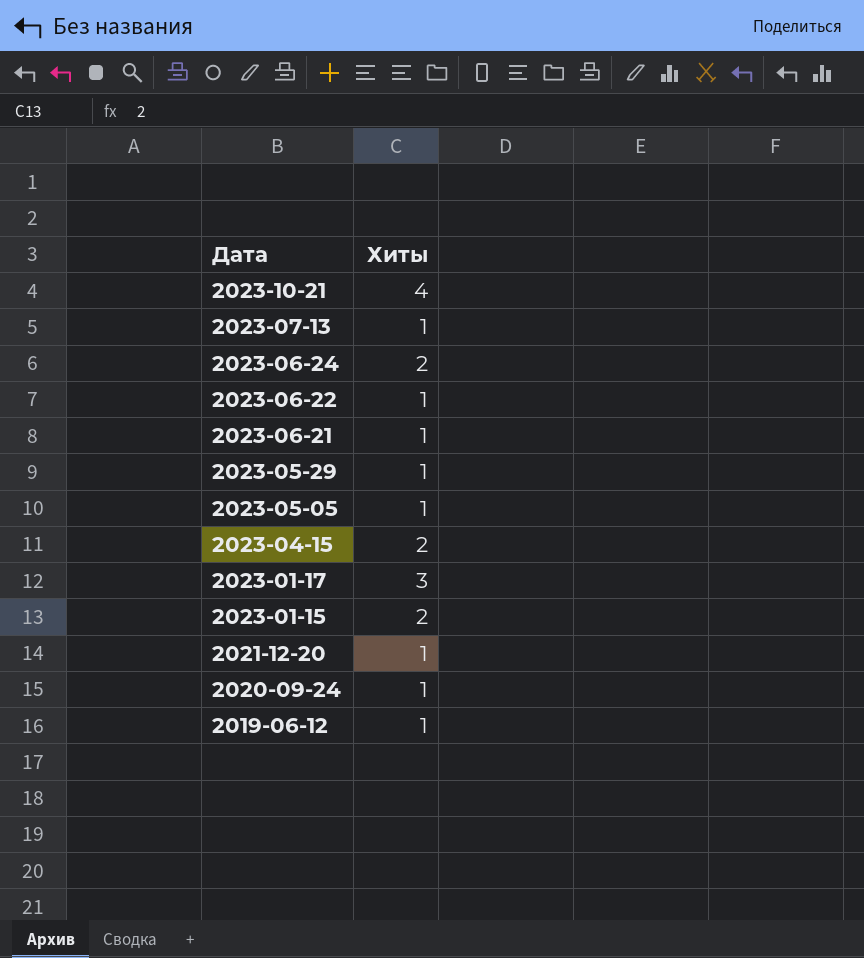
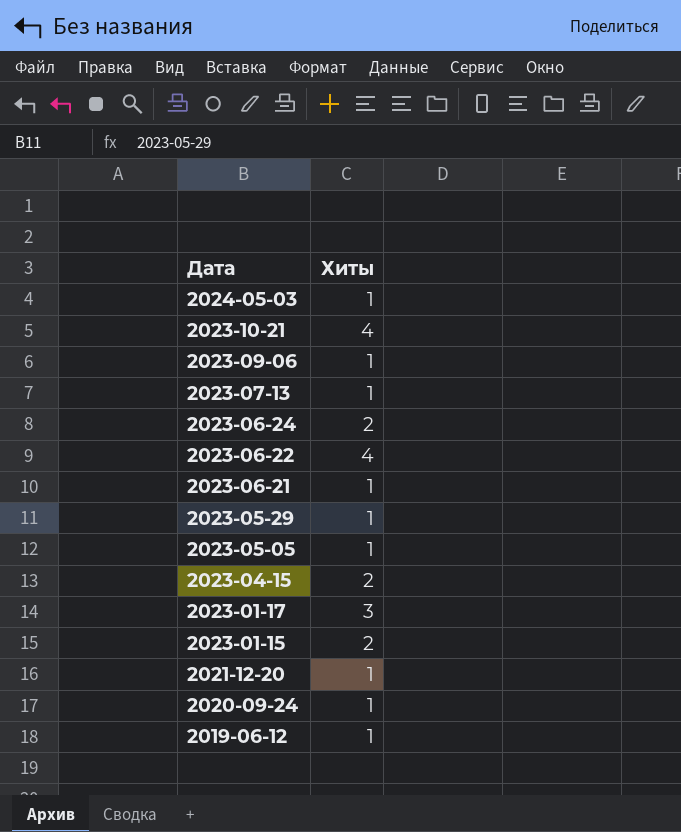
row 2024-05-03: none -> 1
row 2023-09-06: none -> 1
2023-06-22 | Хиты: 1 -> 4

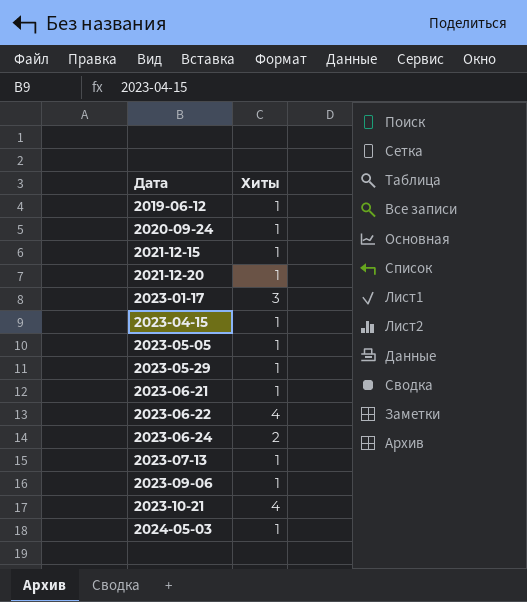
row order: Дата descending -> Дата ascending
row 2023-01-15: 2 -> none
row 2021-12-15: none -> 1
2023-04-15 | Хиты: 2 -> 1

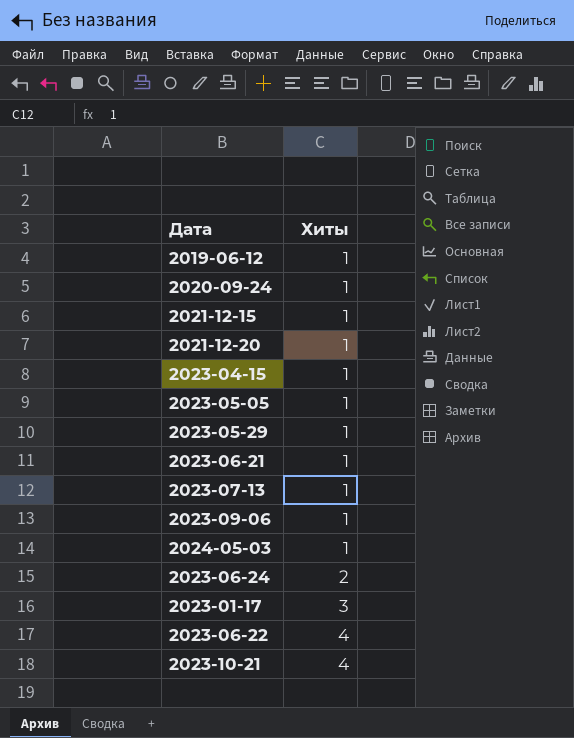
row order: Дата ascending -> Хиты ascending

